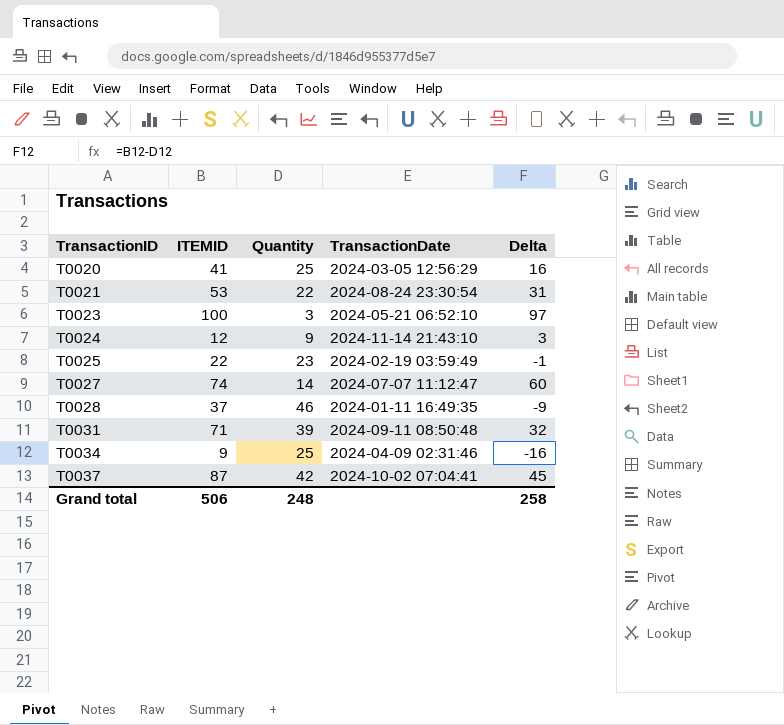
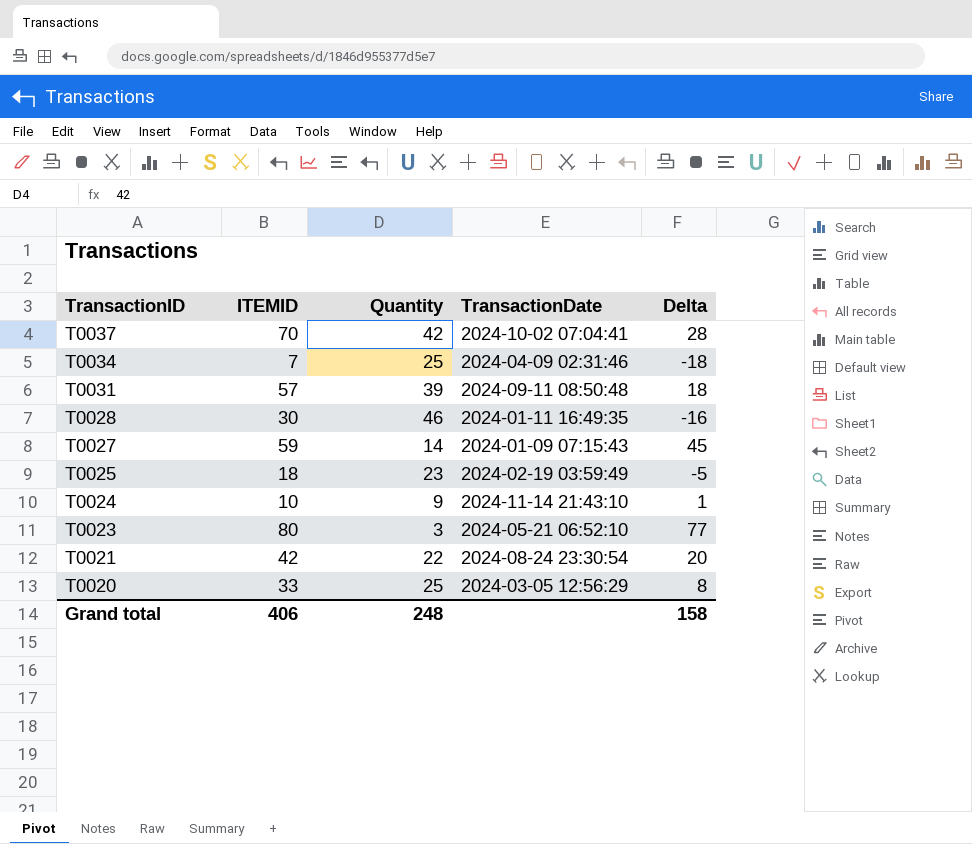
row order: TransactionID ascending -> TransactionID descending
T0037 | ITEMID: 87 -> 70
T0037 | Delta: 45 -> 28
T0034 | ITEMID: 9 -> 7
T0034 | Delta: -16 -> -18
T0031 | ITEMID: 71 -> 57
T0031 | Delta: 32 -> 18
T0028 | ITEMID: 37 -> 30
T0028 | Delta: -9 -> -16
T0027 | ITEMID: 74 -> 59
T0027 | TransactionDate: 2024-07-07 11:12:47 -> 2024-01-09 07:15:43
T0027 | Delta: 60 -> 45
T0025 | ITEMID: 22 -> 18
T0025 | Delta: -1 -> -5
T0024 | ITEMID: 12 -> 10
T0024 | Delta: 3 -> 1
T0023 | ITEMID: 100 -> 80
T0023 | Delta: 97 -> 77
T0021 | ITEMID: 53 -> 42
T0021 | Delta: 31 -> 20
T0020 | ITEMID: 41 -> 33
T0020 | Delta: 16 -> 8
Grand total | ITEMID: 506 -> 406
Grand total | Delta: 258 -> 158

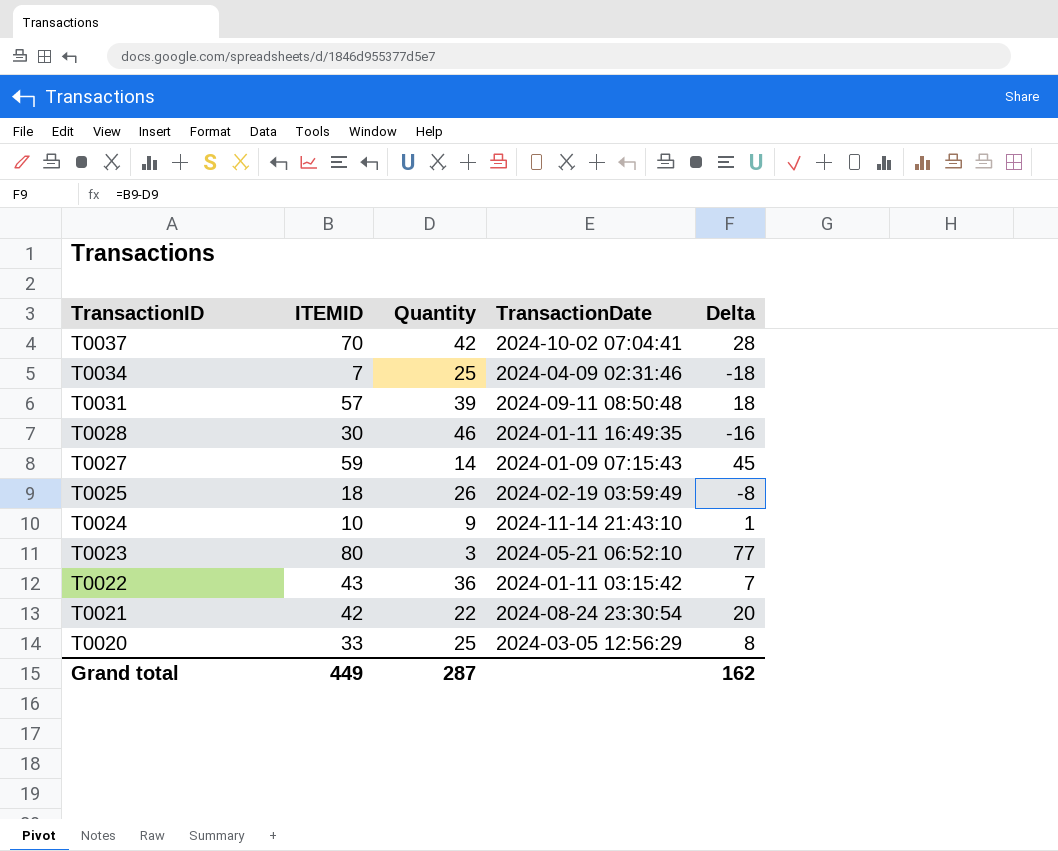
T0025 | Quantity: 23 -> 26
T0025 | Delta: -5 -> -8
row T0022: none -> 43 | 36 | 2024-01-11 03:15:42 | 7
Grand total | ITEMID: 406 -> 449
Grand total | Quantity: 248 -> 287
Grand total | Delta: 158 -> 162

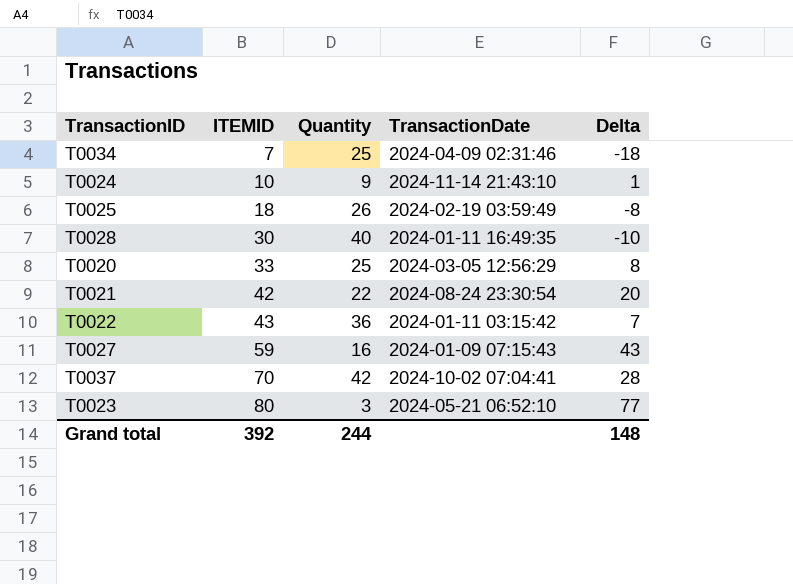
row order: TransactionID descending -> ITEMID ascending
row T0031: 57 | 39 | 2024-09-11 08:50:48 | 18 -> none
T0028 | Quantity: 46 -> 40
T0028 | Delta: -16 -> -10
T0027 | Quantity: 14 -> 16
T0027 | Delta: 45 -> 43
Grand total | ITEMID: 449 -> 392
Grand total | Quantity: 287 -> 244
Grand total | Delta: 162 -> 148

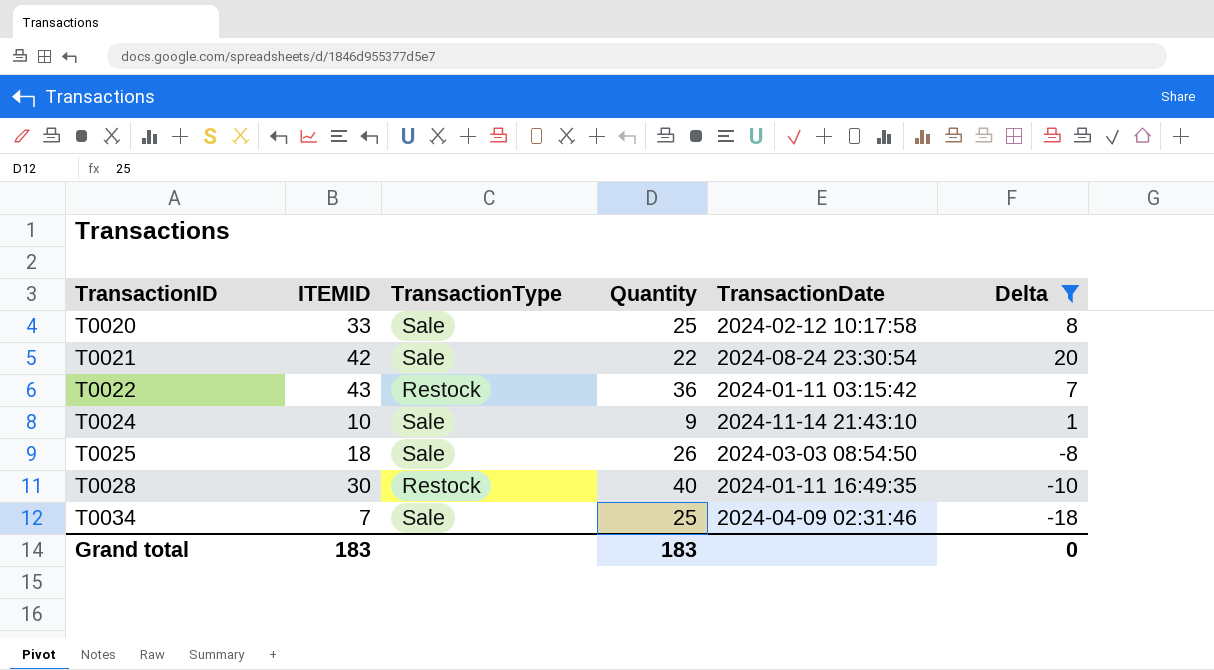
filter: none -> Delta <= 20
row order: ITEMID ascending -> TransactionID ascending
column TransactionType | position: none -> 3
T0020 | TransactionDate: 2024-03-05 12:56:29 -> 2024-02-12 10:17:58
T0025 | TransactionDate: 2024-02-19 03:59:49 -> 2024-03-03 08:54:50
Grand total | ITEMID: 392 -> 183
Grand total | Quantity: 244 -> 183
Grand total | Delta: 148 -> 0

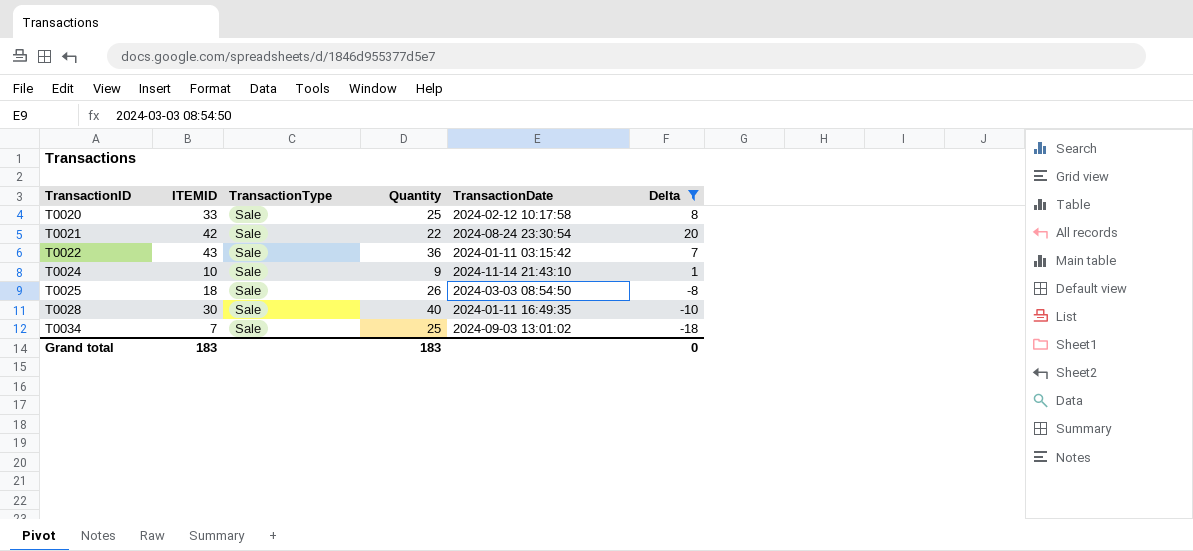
T0022 | TransactionType: Restock -> Sale
T0028 | TransactionType: Restock -> Sale
T0034 | TransactionDate: 2024-04-09 02:31:46 -> 2024-09-03 13:01:02

